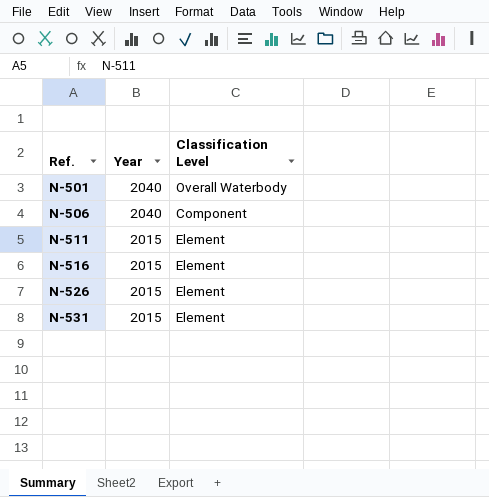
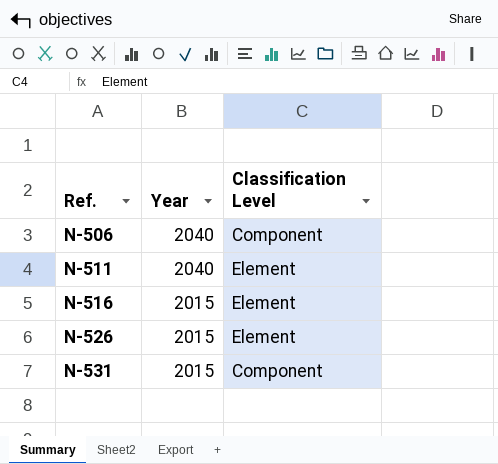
row N-501: 2040 | Overall Waterbody -> none
N-511 | Year: 2015 -> 2040
N-531 | Classification Level: Element -> Component

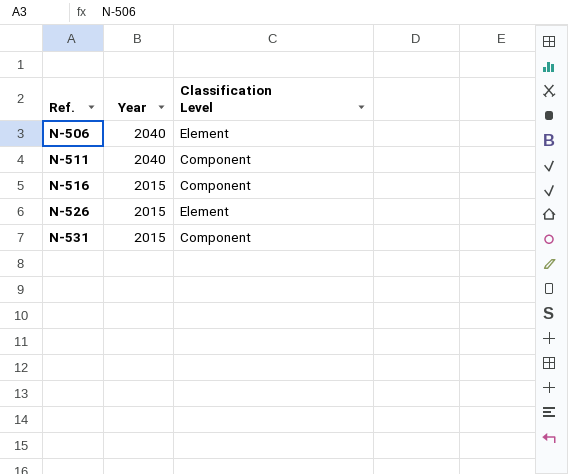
N-506 | Classification Level: Component -> Element
N-511 | Classification Level: Element -> Component
N-516 | Classification Level: Element -> Component

